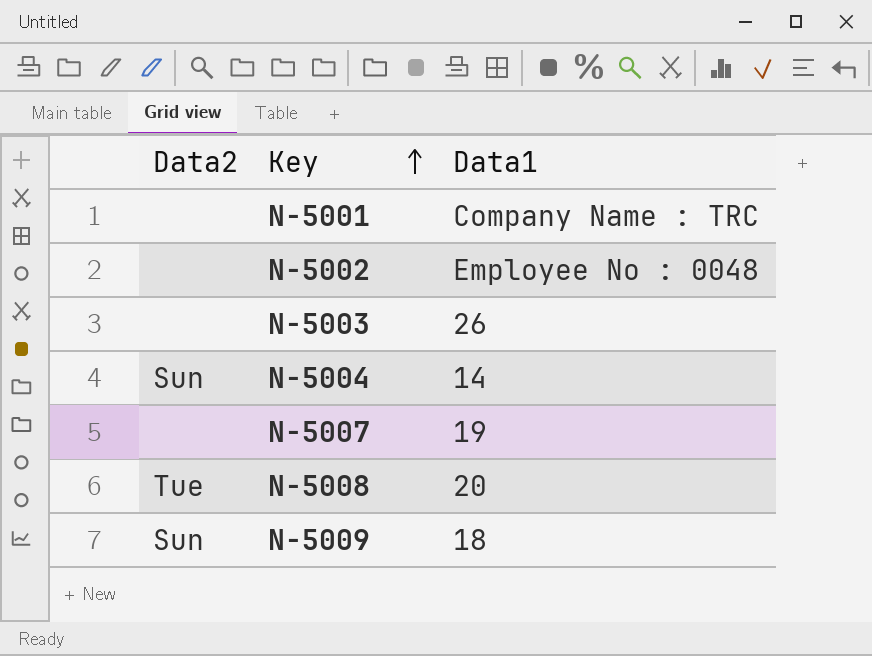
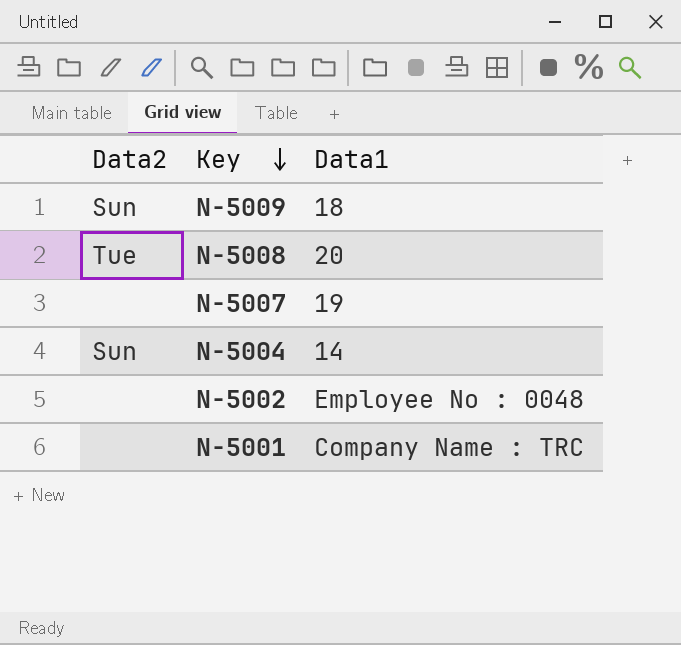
row order: Key ascending -> Key descending
row N-5003: none | 26 -> none

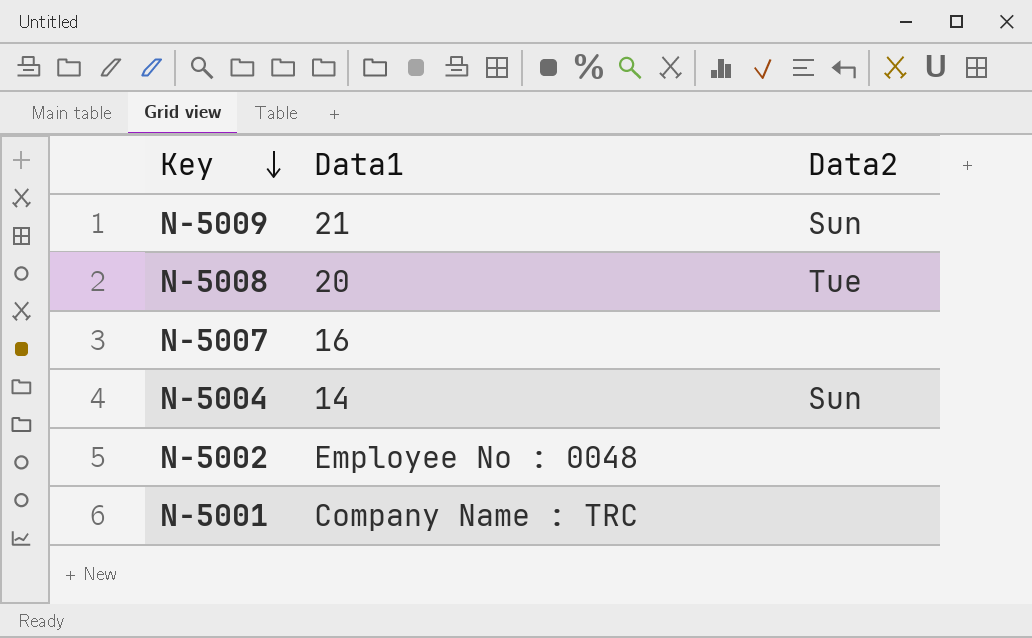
column Data2 | position: 1 -> 3
N-5009 | Data1: 18 -> 21
N-5007 | Data1: 19 -> 16

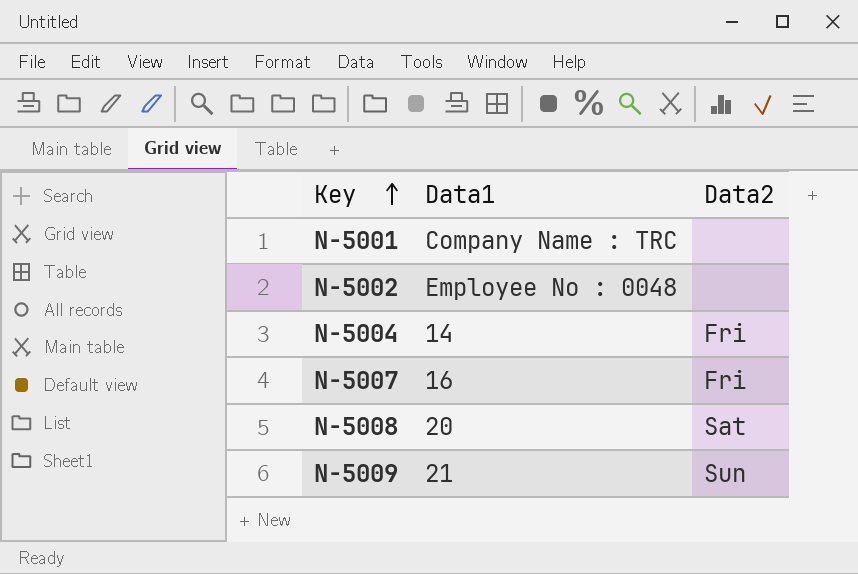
row order: Key descending -> Key ascending
N-5004 | Data2: Sun -> Fri
N-5007 | Data2: none -> Fri
N-5008 | Data2: Tue -> Sat

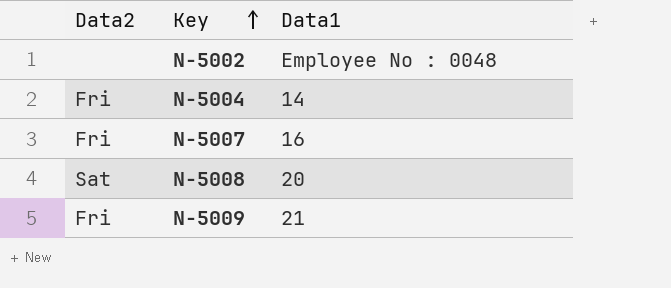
column Data2 | position: 3 -> 1
row N-5001: Company Name : TRC | none -> none
N-5009 | Data2: Sun -> Fri

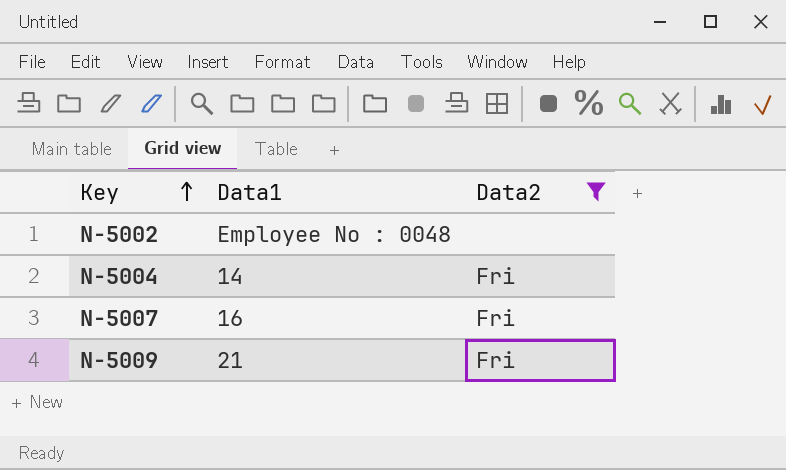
filter: none -> Data2 != Sat
column Data2 | position: 1 -> 3

